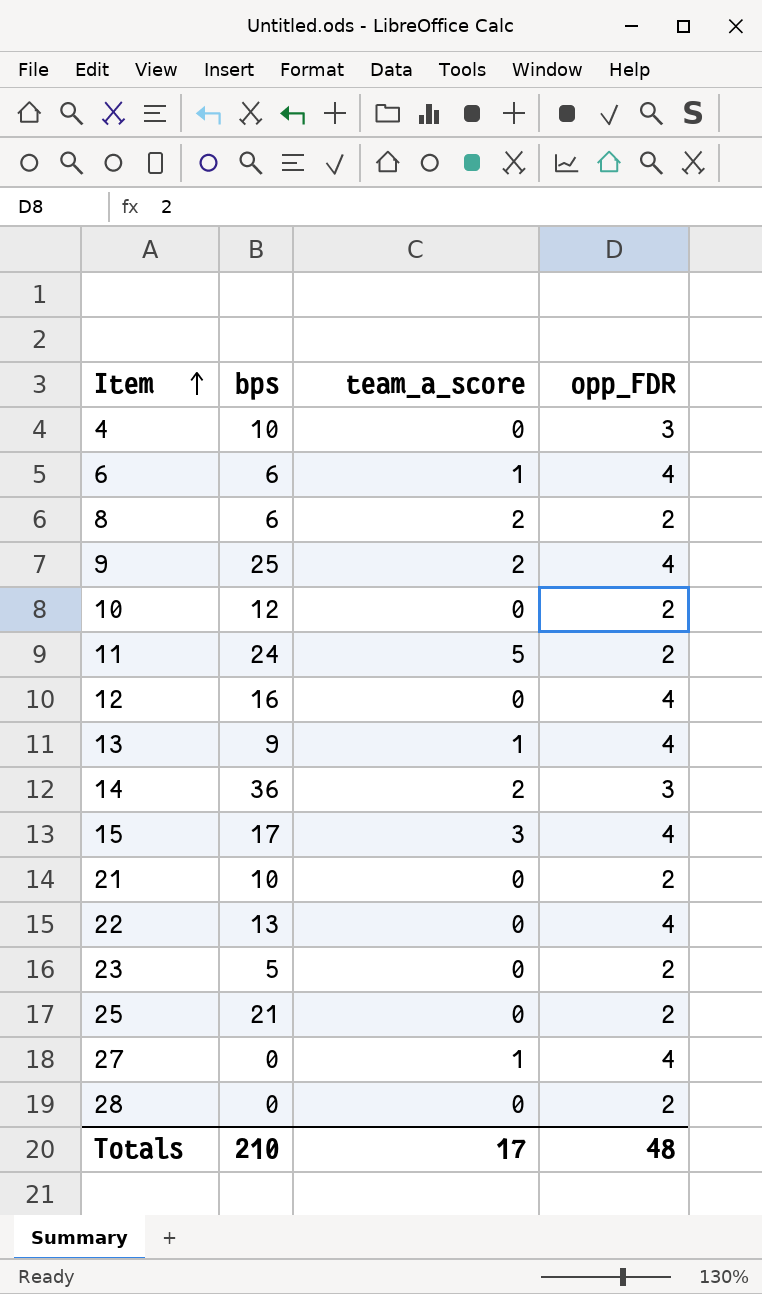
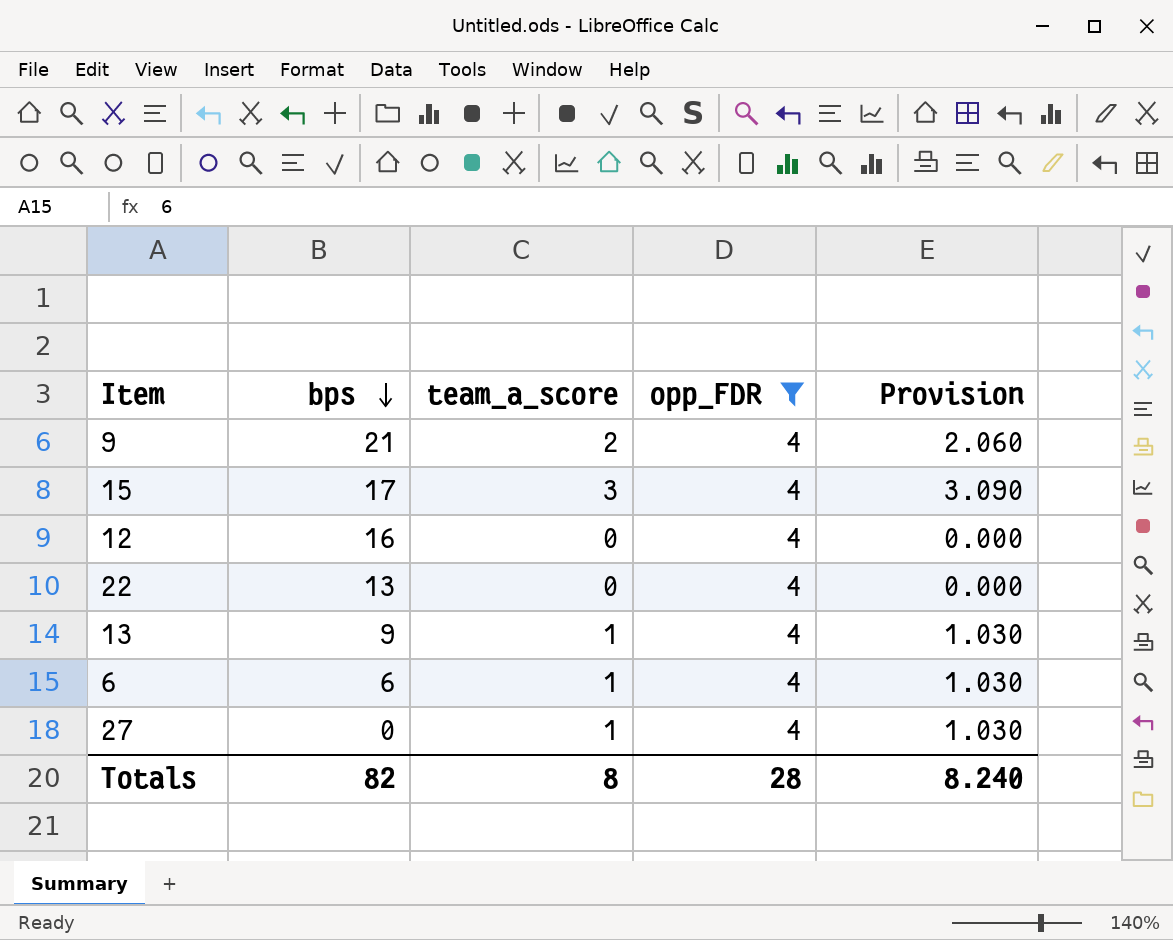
filter: none -> opp_FDR = 4
row order: Item ascending -> bps descending
column Provision | formula: none -> [team_a_score] * 1.03
9 | bps: 25 -> 21
Totals | bps: 210 -> 82
Totals | team_a_score: 17 -> 8
Totals | opp_FDR: 48 -> 28

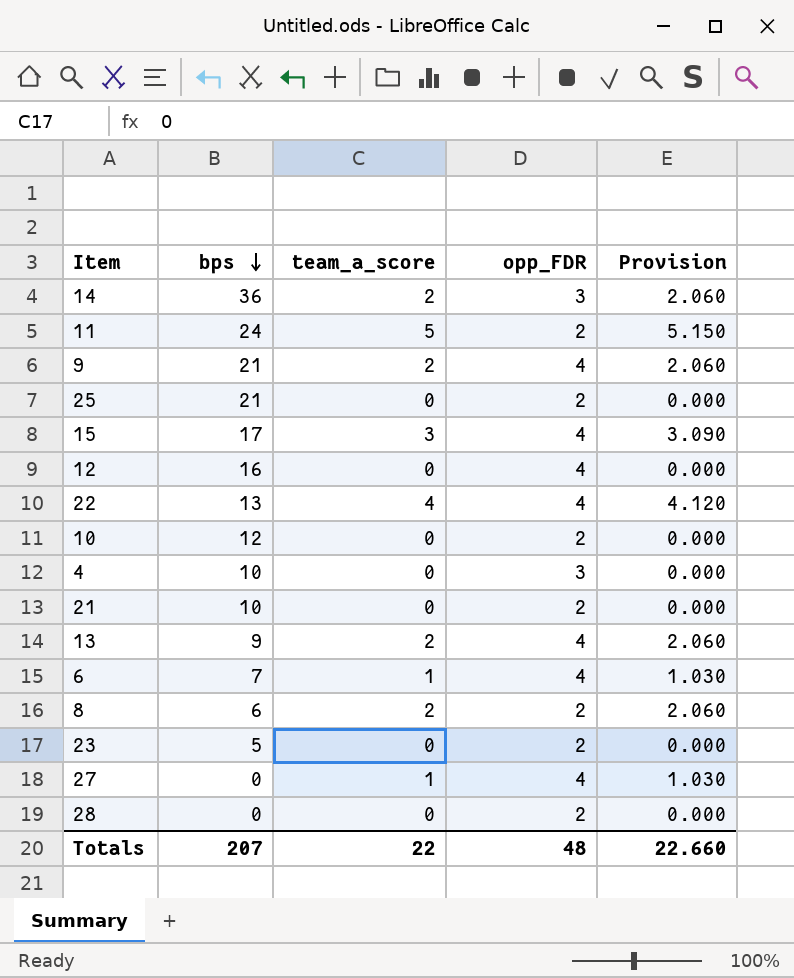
filter: opp_FDR = 4 -> none
22 | team_a_score: 0 -> 4
22 | Provision: 0.000 -> 4.120
13 | team_a_score: 1 -> 2
13 | Provision: 1.030 -> 2.060
6 | bps: 6 -> 7
Totals | bps: 82 -> 207
Totals | team_a_score: 8 -> 22
Totals | opp_FDR: 28 -> 48
Totals | Provision: 8.240 -> 22.660

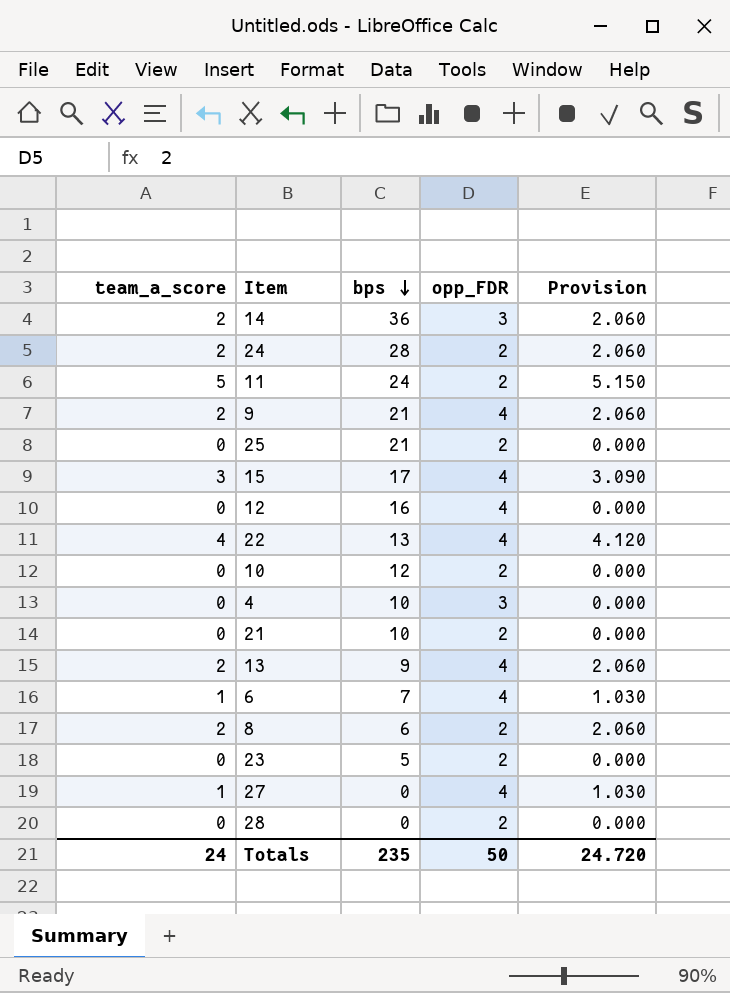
column team_a_score | position: 3 -> 1
row 24: none -> 2 | 28 | 2 | 2.060
Totals | team_a_score: 22 -> 24
Totals | bps: 207 -> 235
Totals | opp_FDR: 48 -> 50
Totals | Provision: 22.660 -> 24.720

